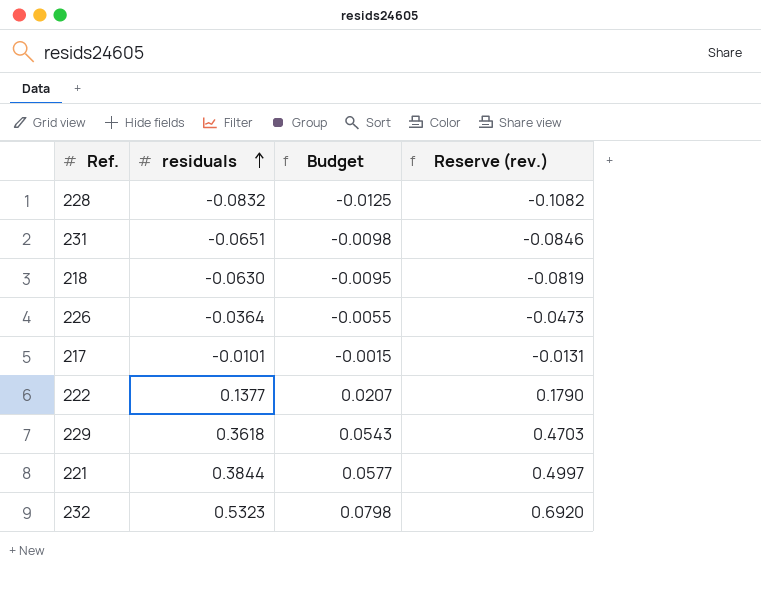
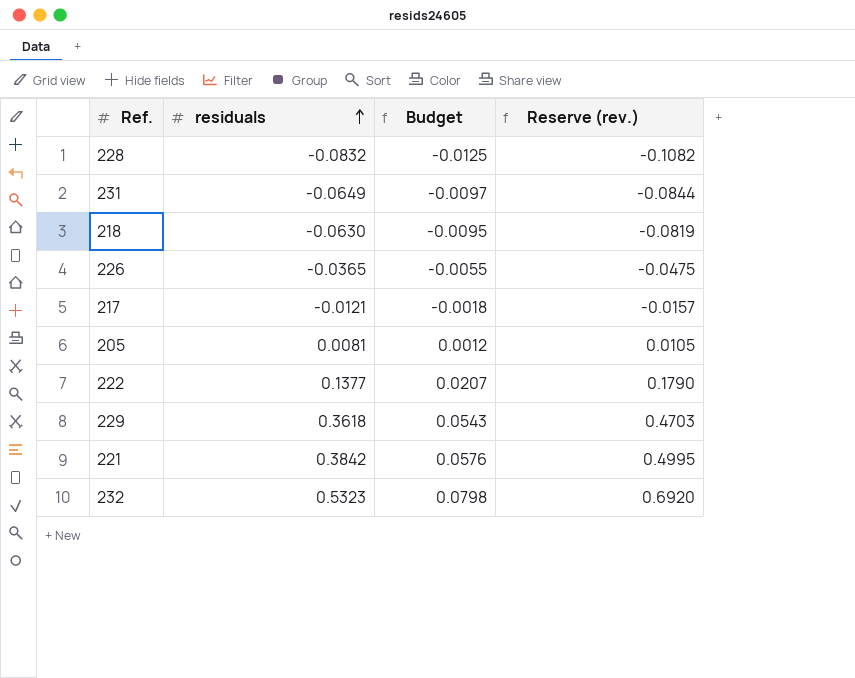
231 | residuals: -0.0651 -> -0.0649
231 | Budget: -0.0098 -> -0.0097
231 | Reserve (rev.): -0.0846 -> -0.0844
226 | residuals: -0.0364 -> -0.0365
226 | Reserve (rev.): -0.0473 -> -0.0475
217 | residuals: -0.0101 -> -0.0121
217 | Budget: -0.0015 -> -0.0018
217 | Reserve (rev.): -0.0131 -> -0.0157
row 205: none -> 0.0081 | 0.0012 | 0.0105
221 | residuals: 0.3844 -> 0.3842
221 | Budget: 0.0577 -> 0.0576
221 | Reserve (rev.): 0.4997 -> 0.4995

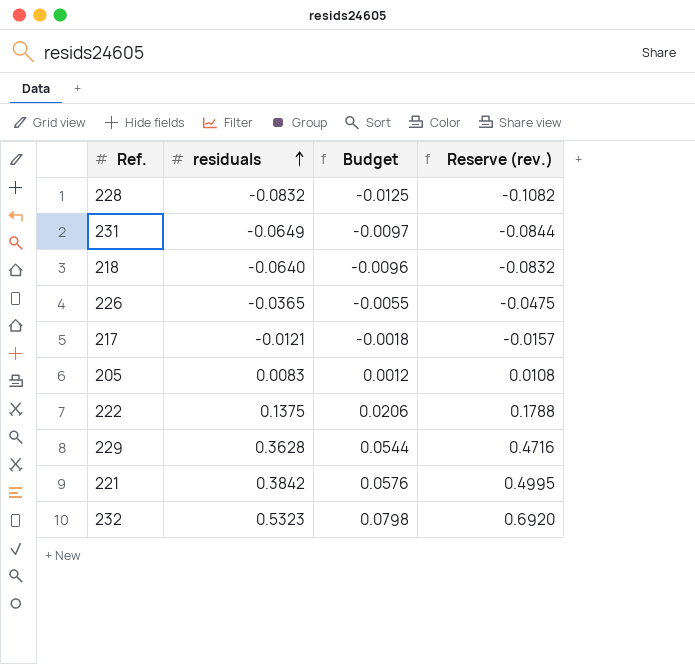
218 | residuals: -0.0630 -> -0.0640
218 | Budget: -0.0095 -> -0.0096
218 | Reserve (rev.): -0.0819 -> -0.0832
205 | residuals: 0.0081 -> 0.0083
205 | Reserve (rev.): 0.0105 -> 0.0108
222 | residuals: 0.1377 -> 0.1375
222 | Budget: 0.0207 -> 0.0206
222 | Reserve (rev.): 0.1790 -> 0.1788
229 | residuals: 0.3618 -> 0.3628
229 | Budget: 0.0543 -> 0.0544
229 | Reserve (rev.): 0.4703 -> 0.4716

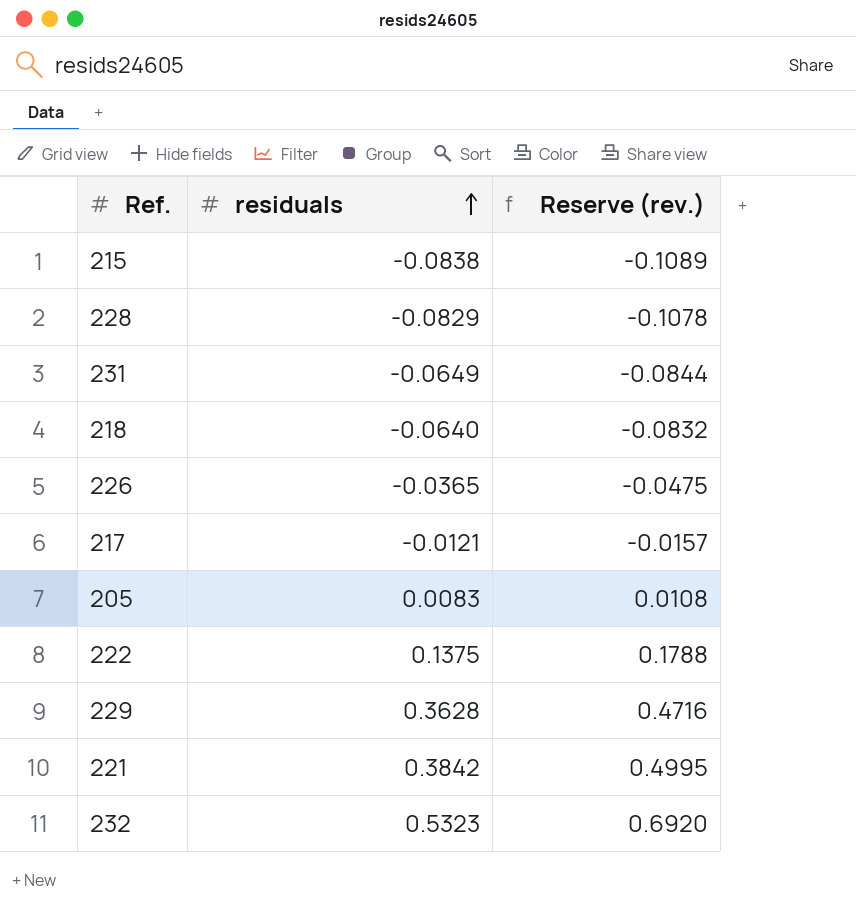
column Budget | formula: [residuals] * 0.15 -> none
row 215: none -> -0.0838 | -0.1089
228 | residuals: -0.0832 -> -0.0829
228 | Reserve (rev.): -0.1082 -> -0.1078

